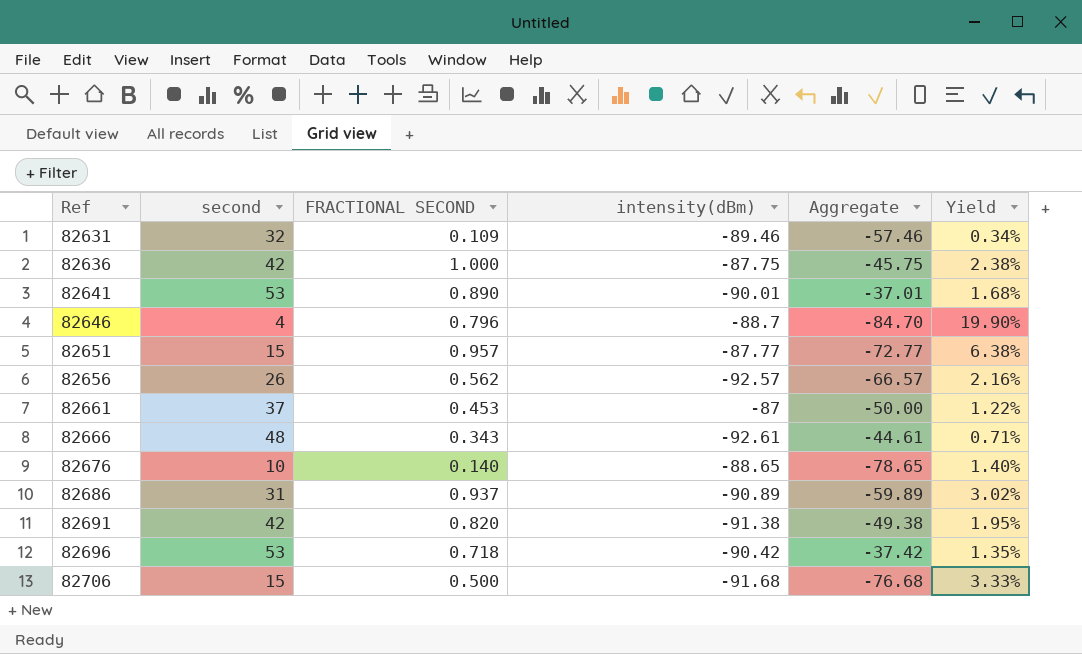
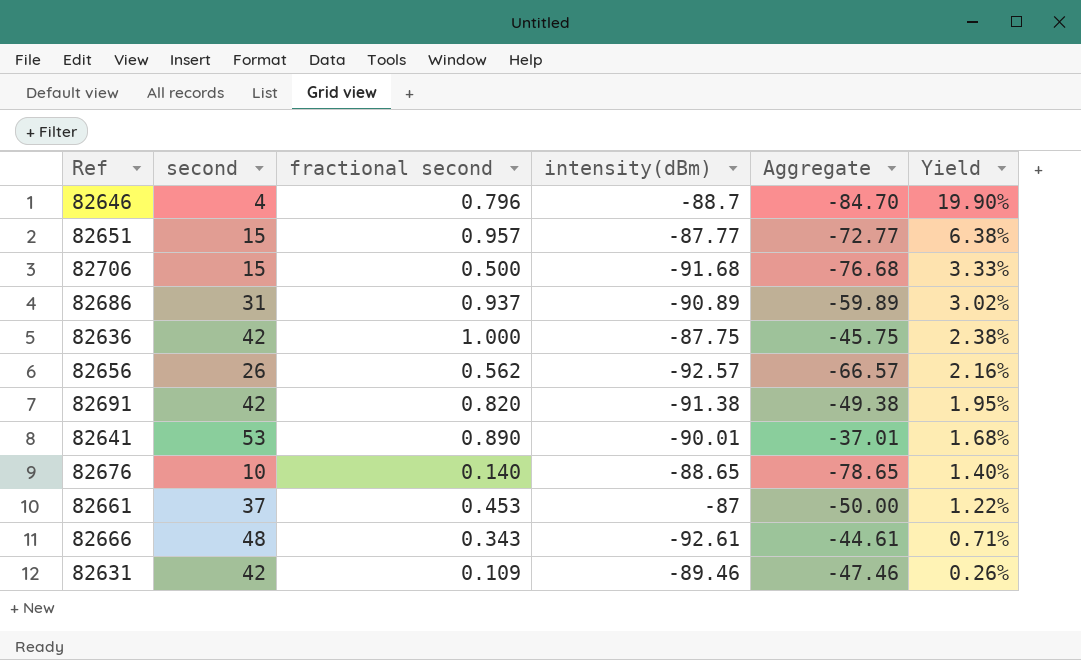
row order: Ref ascending -> Yield descending
column name: FRACTIONAL SECOND -> fractional second
row 82696: 53 | 0.718 | -90.42 | -37.42 | 1.35% -> none
82631 | second: 32 -> 42
82631 | Aggregate: -57.46 -> -47.46
82631 | Yield: 0.34% -> 0.26%

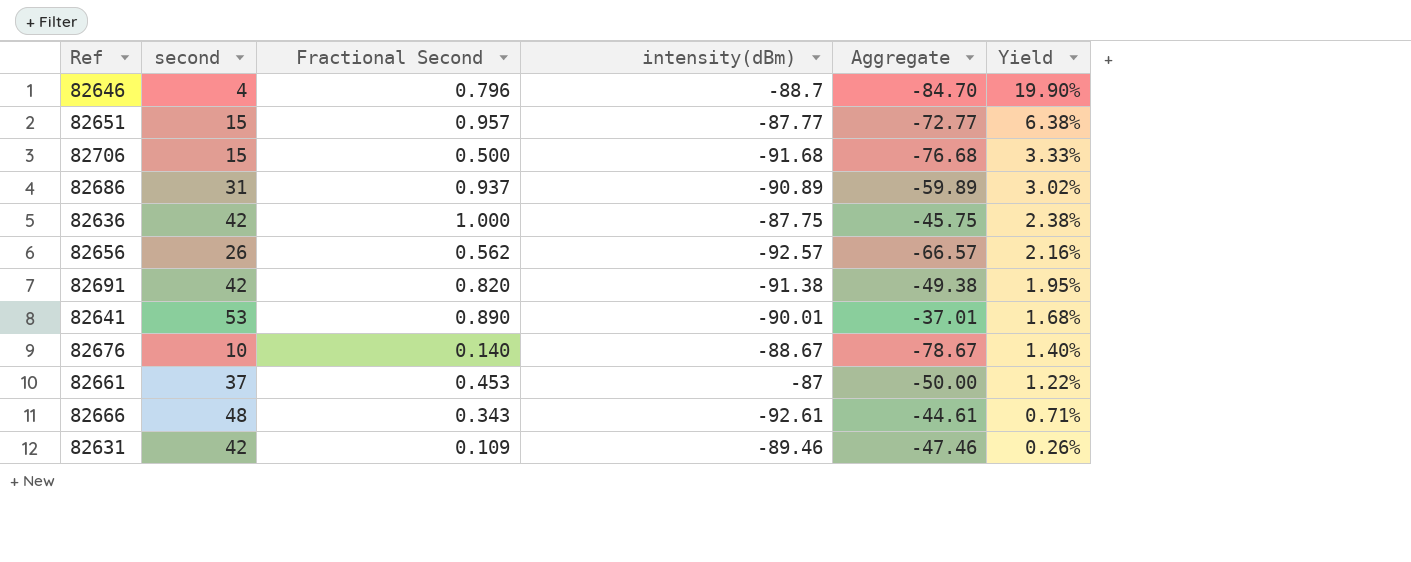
column name: fractional second -> Fractional Second
82676 | intensity(dBm): -88.65 -> -88.67
82676 | Aggregate: -78.65 -> -78.67

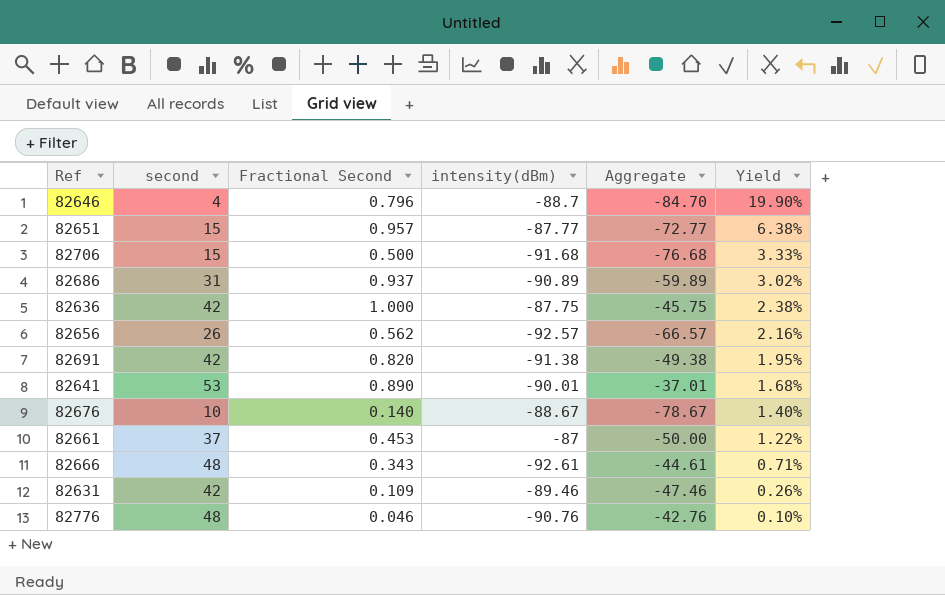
row 82776: none -> 48 | 0.046 | -90.76 | -42.76 | 0.10%

